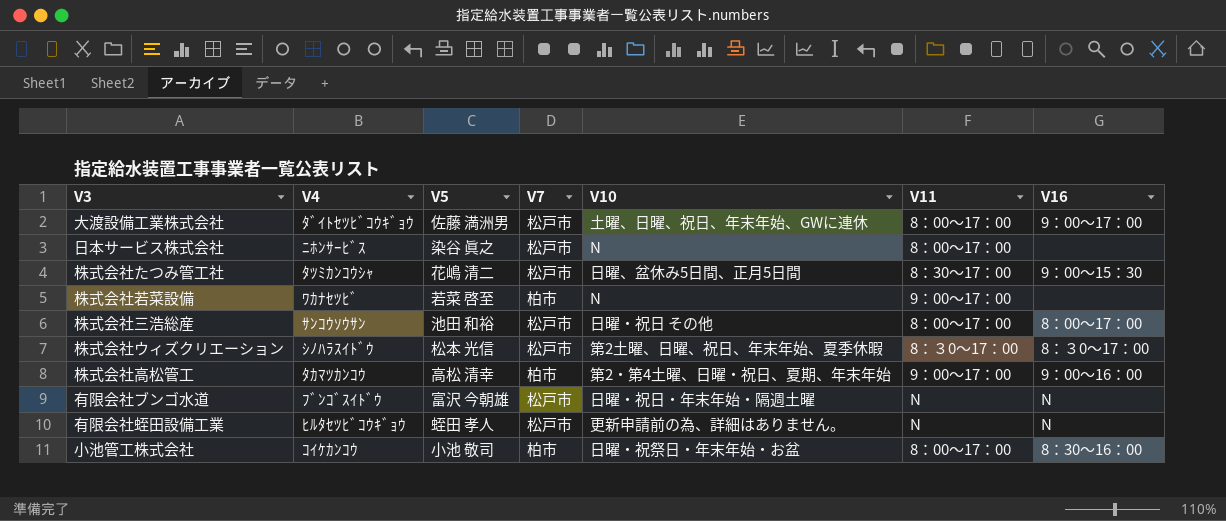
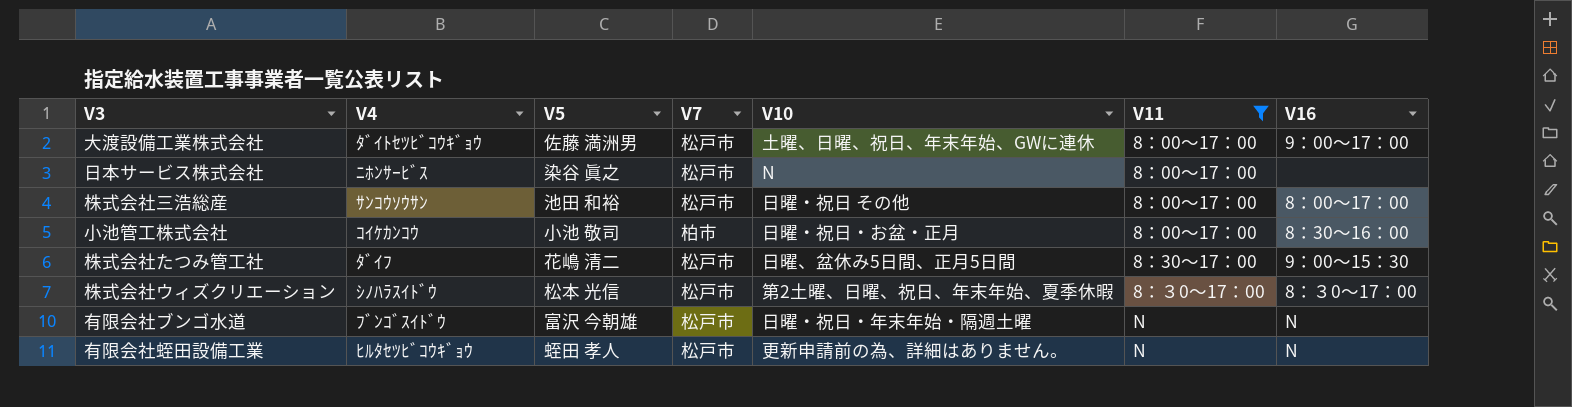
filter: none -> V11 != 9：00～17：00
row order: none -> V11 ascending
小池管工株式会社 | V10: 日曜・祝祭日・年末年始・お盆 -> 日曜・祝日・お盆・正月
株式会社たつみ管工社 | V4: ﾀﾂﾐｶﾝｺｳｼｬ -> ﾀﾞｲﾌ

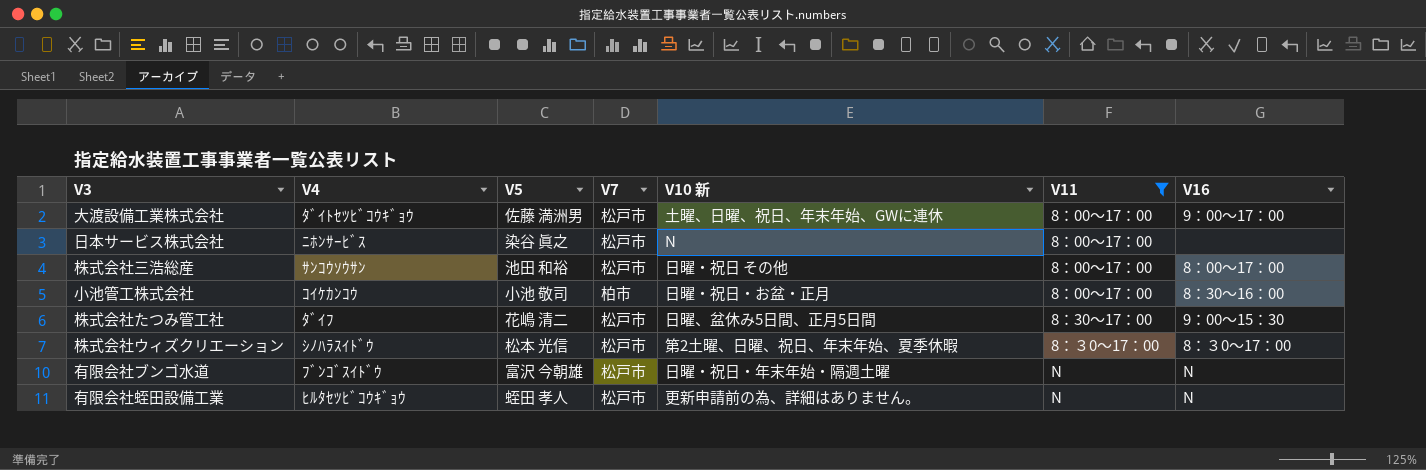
column name: V10 -> V10 新

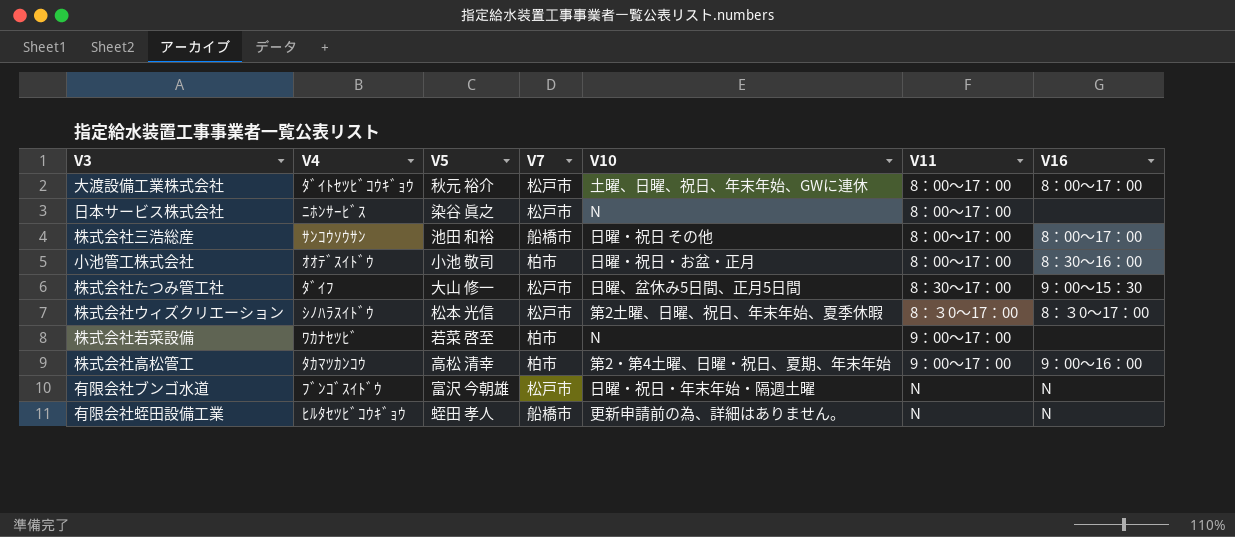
filter: V11 != 9：00～17：00 -> none
column name: V10 新 -> V10
大渡設備工業株式会社 | V5: 佐藤 満洲男 -> 秋元 裕介
大渡設備工業株式会社 | V16: 9：00～17：00 -> 8：00～17：00
株式会社三浩総産 | V7: 松戸市 -> 船橋市
小池管工株式会社 | V4: ｺｲｹｶﾝｺｳ -> ｵｵﾃﾞｽｲﾄﾞｳ
株式会社たつみ管工社 | V5: 花嶋 清二 -> 大山 修一
有限会社蛭田設備工業 | V7: 松戸市 -> 船橋市

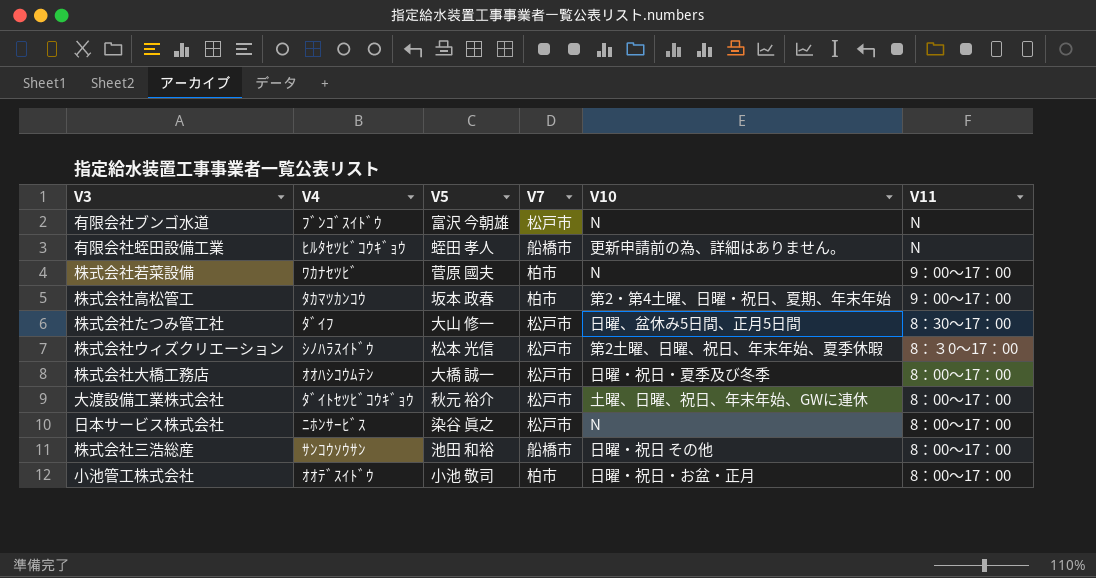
row order: V11 ascending -> V11 descending
column V16 | position: 7 -> none
有限会社ブンゴ水道 | V10: 日曜・祝日・年末年始・隔週土曜 -> N
株式会社若菜設備 | V5: 若菜 啓至 -> 菅原 國夫
株式会社高松管工 | V5: 高松 清幸 -> 坂本 政春
row 株式会社大橋工務店: none -> ｵｵﾊｼｺｳﾑﾃﾝ | 大橋 誠一 | 松戸市 | 日曜・祝日・夏季及び冬季 | 8：00～17：00

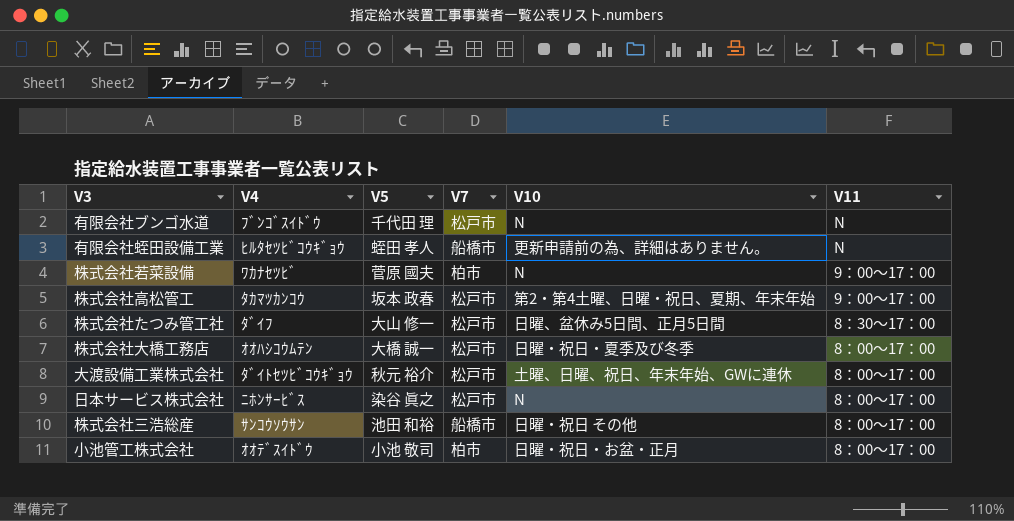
row 株式会社ウィズクリエーション: ｼﾉﾊﾗｽｲﾄﾞｳ | 松本 光信 | 松戸市 | 第2土曜、日曜、祝日、年末年始、夏季休暇 | 8：３0～17：00 -> none
有限会社ブンゴ水道 | V5: 富沢 今朝雄 -> 千代田 理
株式会社高松管工 | V7: 柏市 -> 松戸市

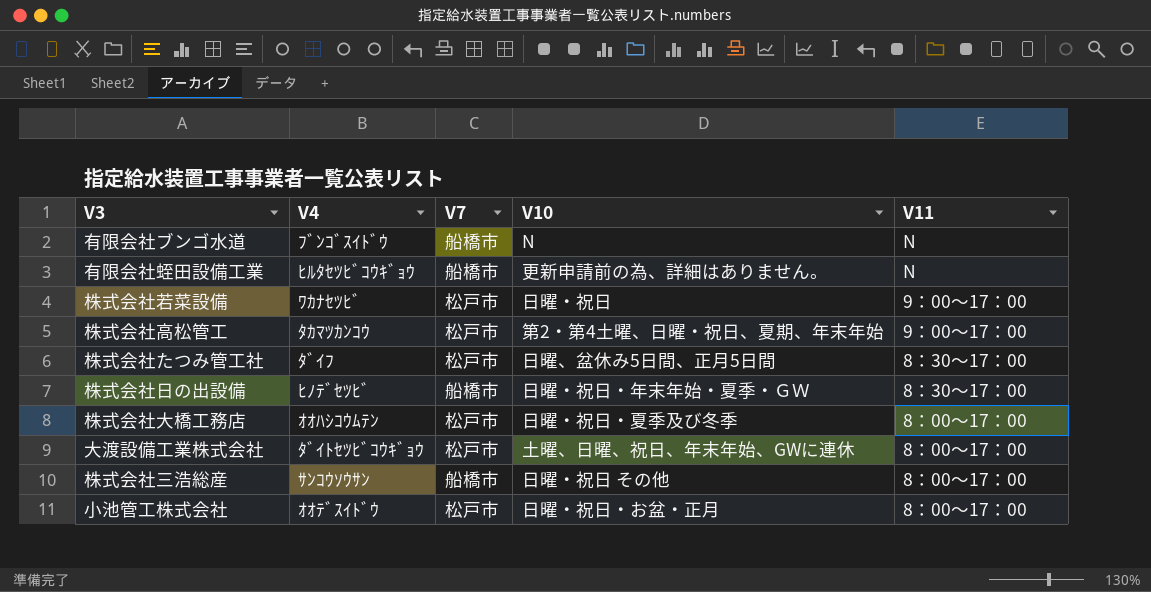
column V5 | position: 3 -> none
row 日本サービス株式会社: ﾆﾎﾝｻｰﾋﾞｽ | 染谷 眞之 | 松戸市 | N | 8：00～17：00 -> none
有限会社ブンゴ水道 | V7: 松戸市 -> 船橋市
株式会社若菜設備 | V7: 柏市 -> 松戸市
株式会社若菜設備 | V10: N -> 日曜・祝日
row 株式会社日の出設備: none -> ﾋﾉﾃﾞｾﾂﾋﾞ | 船橋市 | 日曜・祝日・年末年始・夏季・ＧＷ | 8：30～17：00
小池管工株式会社 | V7: 柏市 -> 松戸市

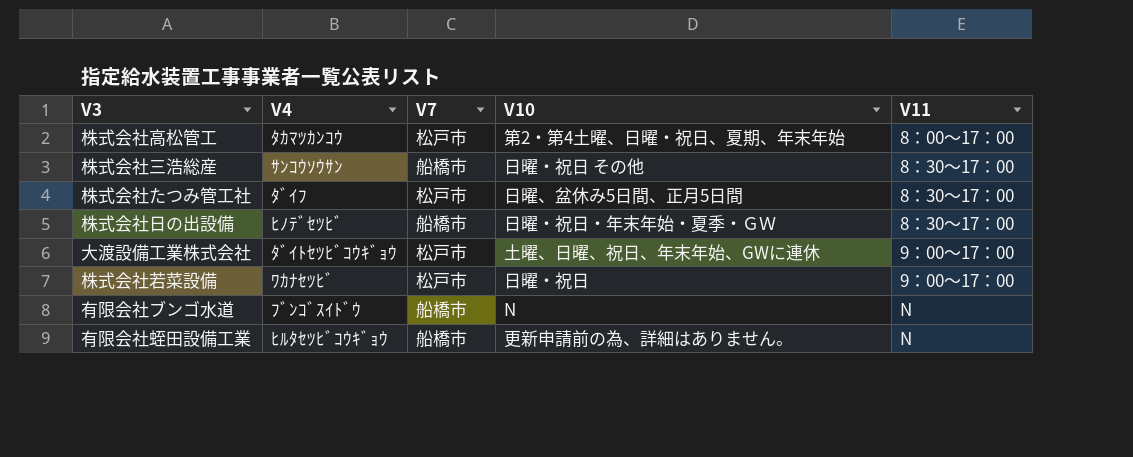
row order: V11 descending -> V11 ascending
row 株式会社大橋工務店: ｵｵﾊｼｺｳﾑﾃﾝ | 松戸市 | 日曜・祝日・夏季及び冬季 | 8：00～17：00 -> none
row 小池管工株式会社: ｵｵﾃﾞｽｲﾄﾞｳ | 松戸市 | 日曜・祝日・お盆・正月 | 8：00～17：00 -> none
株式会社高松管工 | V11: 9：00～17：00 -> 8：00～17：00
株式会社三浩総産 | V11: 8：00～17：00 -> 8：30～17：00
大渡設備工業株式会社 | V11: 8：00～17：00 -> 9：00～17：00

